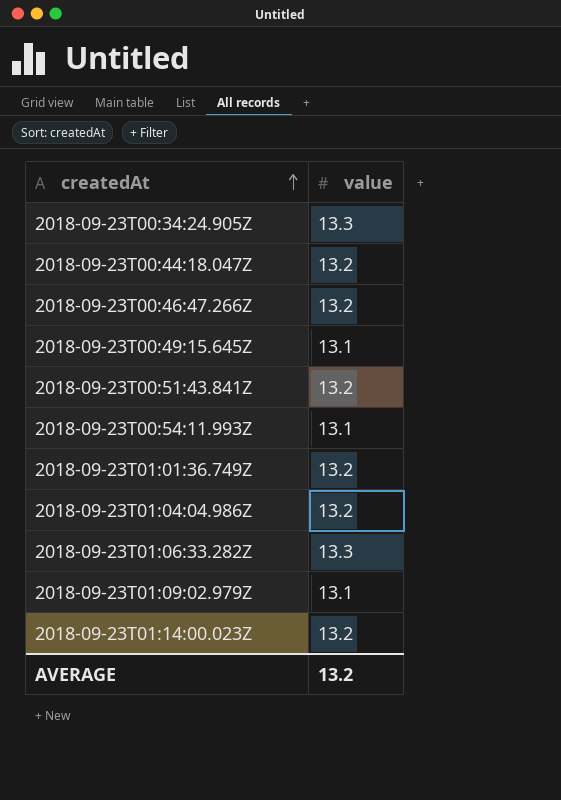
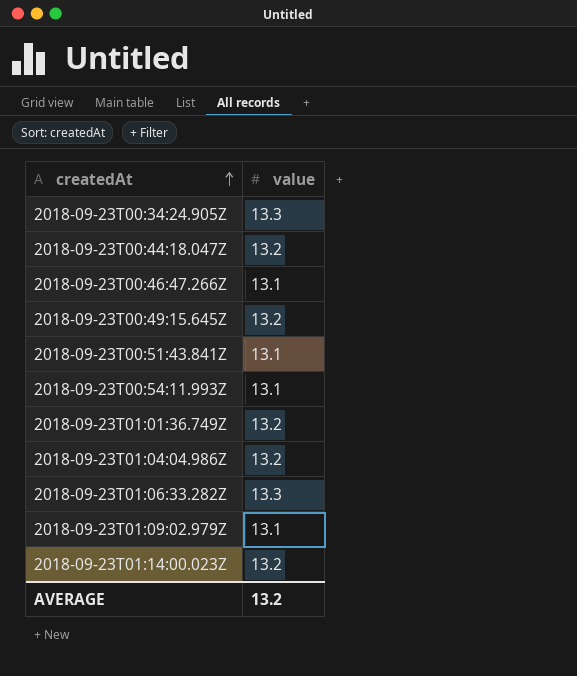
2018-09-23T00:46:47.266Z | value: 13.2 -> 13.1
2018-09-23T00:49:15.645Z | value: 13.1 -> 13.2
2018-09-23T00:51:43.841Z | value: 13.2 -> 13.1

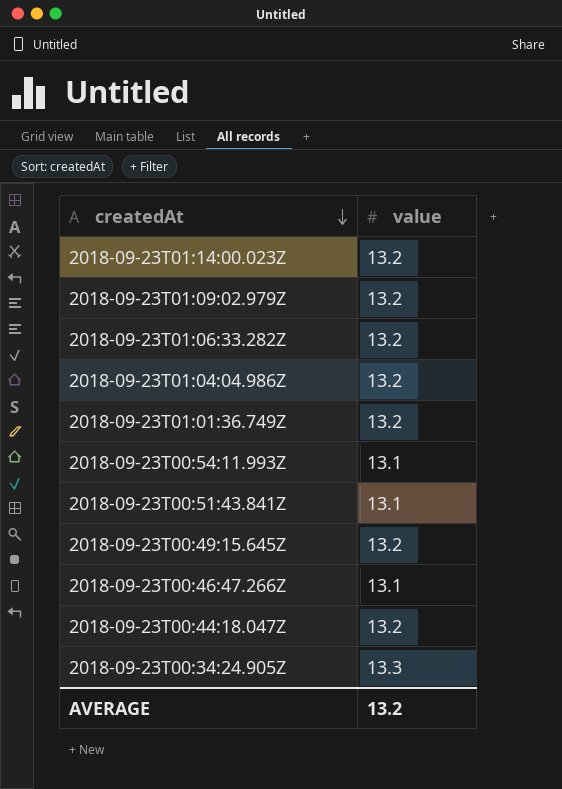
row order: createdAt ascending -> createdAt descending
2018-09-23T01:09:02.979Z | value: 13.1 -> 13.2
2018-09-23T01:06:33.282Z | value: 13.3 -> 13.2

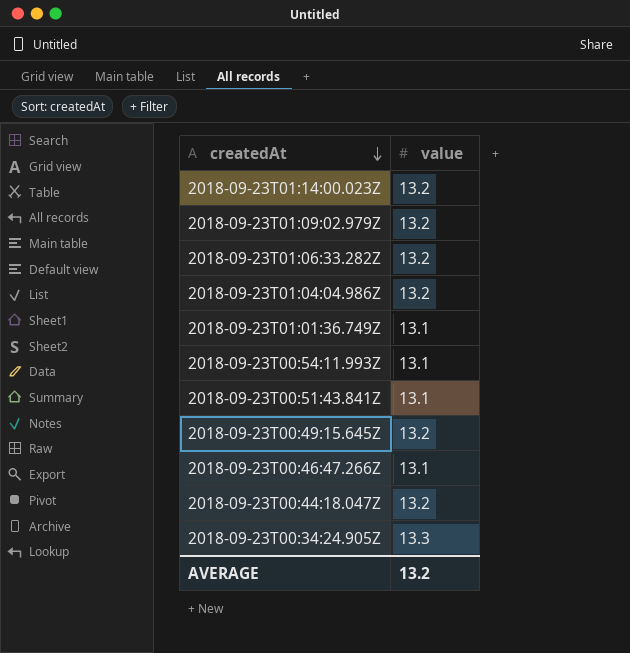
2018-09-23T01:01:36.749Z | value: 13.2 -> 13.1

